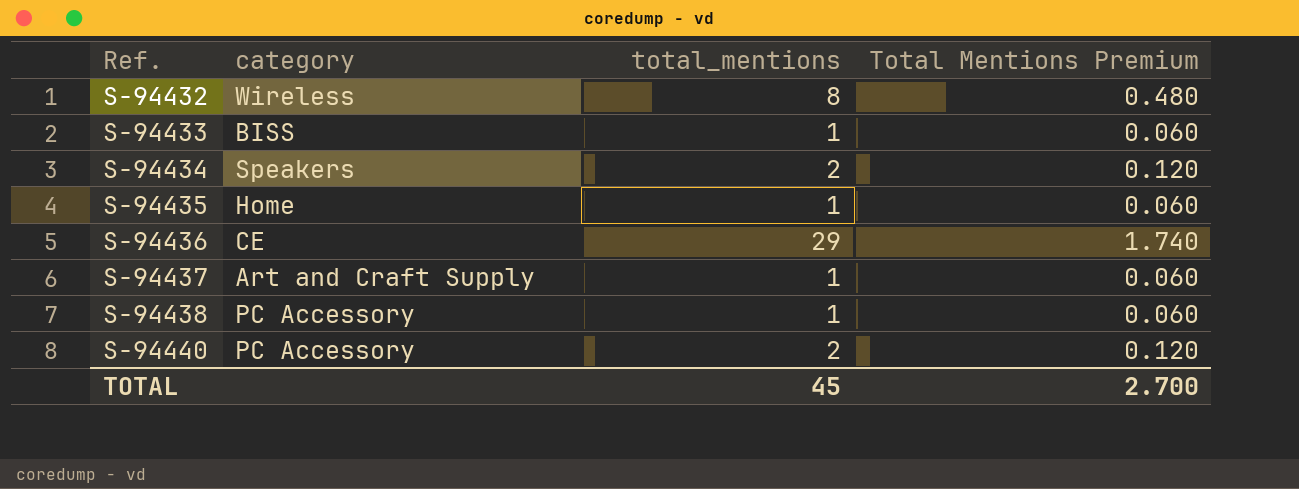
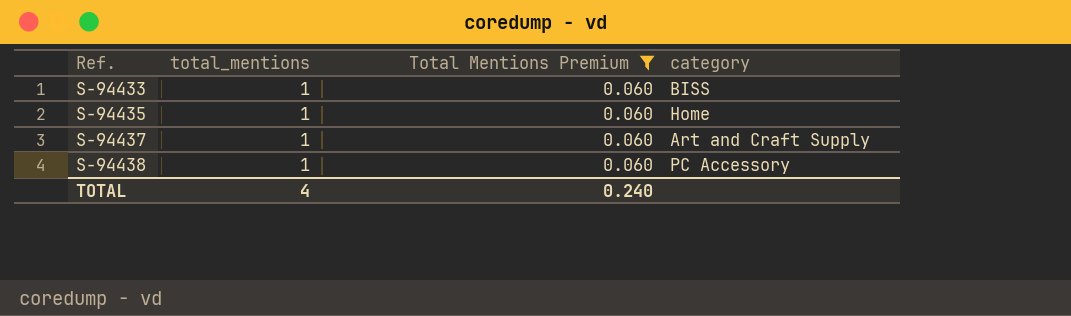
filter: none -> Total Mentions Premium = 0.060
column category | position: 2 -> 4
TOTAL | total_mentions: 45 -> 4
TOTAL | Total Mentions Premium: 2.700 -> 0.240

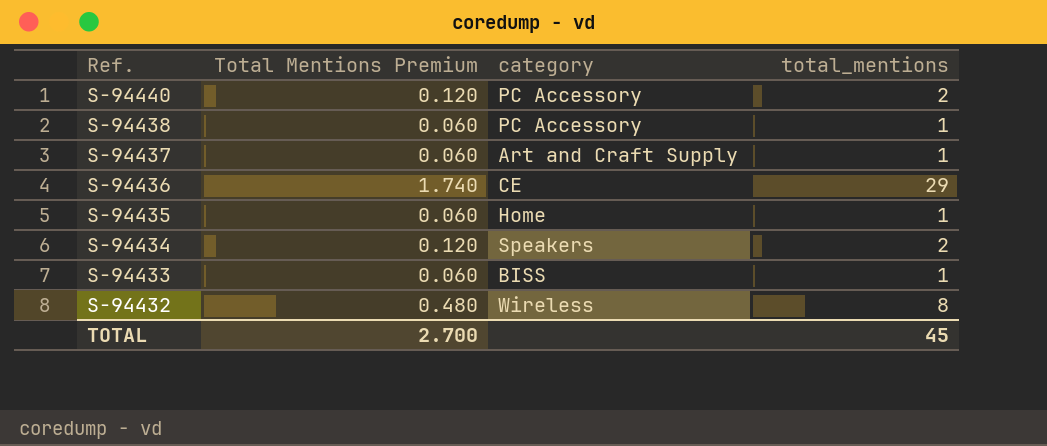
filter: Total Mentions Premium = 0.060 -> none
row order: Ref. ascending -> Ref. descending
column total_mentions | position: 2 -> 4
TOTAL | Total Mentions Premium: 0.240 -> 2.700
TOTAL | total_mentions: 4 -> 45

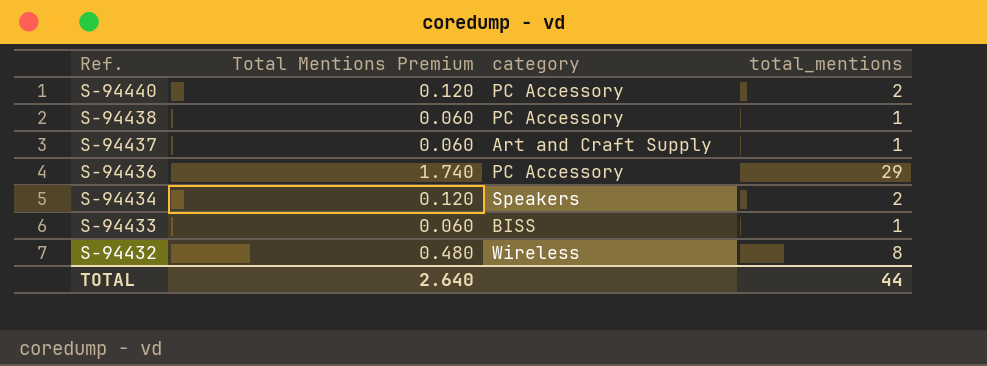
row S-94435: 0.060 | Home | 1 -> none
S-94436 | category: CE -> PC Accessory
TOTAL | Total Mentions Premium: 2.700 -> 2.640
TOTAL | total_mentions: 45 -> 44

